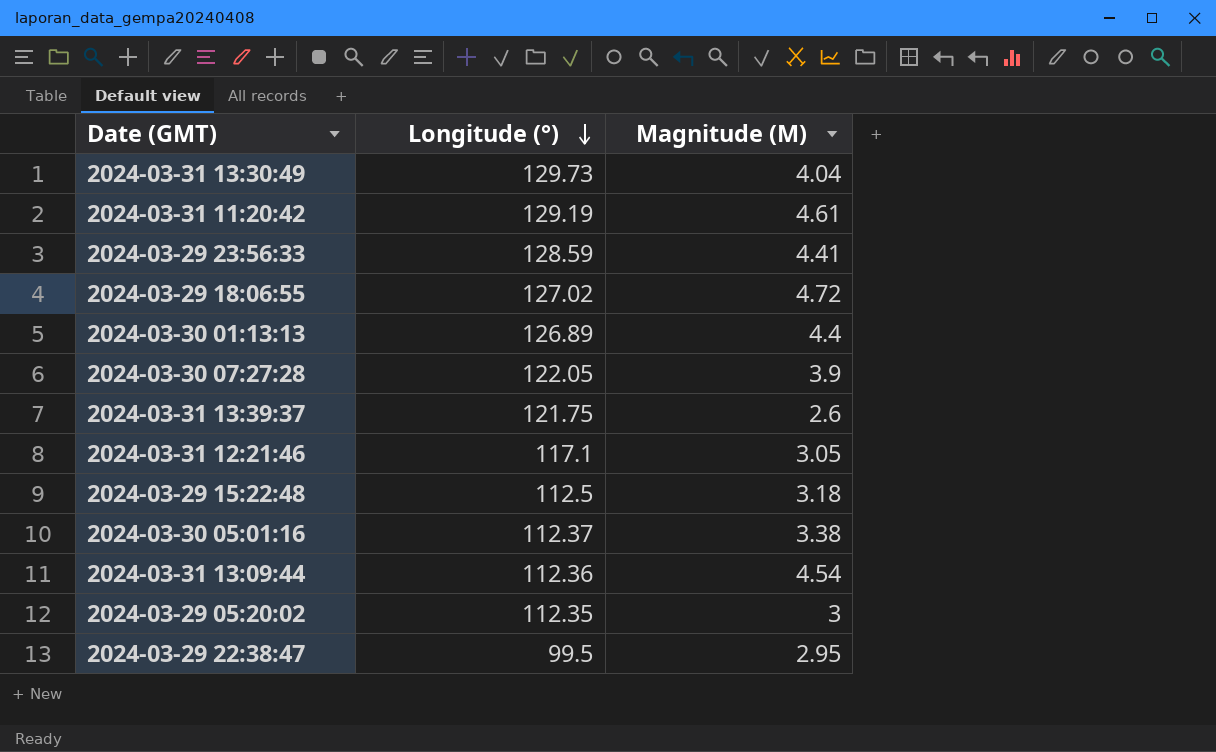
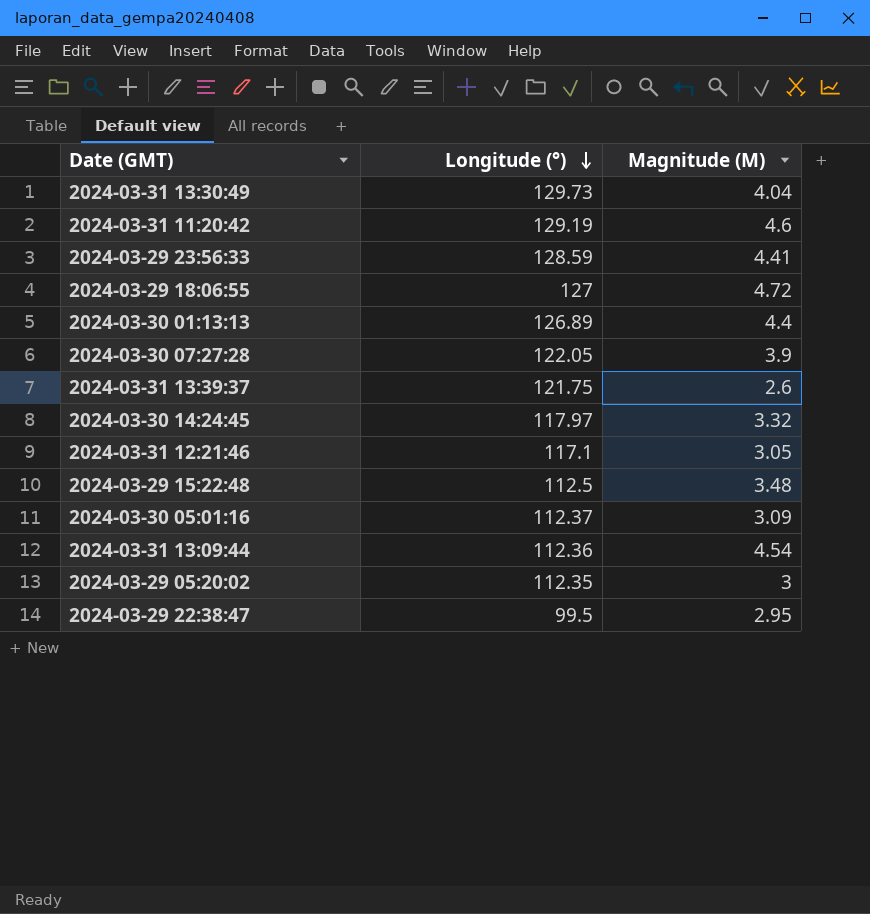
2024-03-31 11:20:42 | Magnitude (M): 4.61 -> 4.6
2024-03-29 18:06:55 | Longitude (°): 127.02 -> 127
row 2024-03-30 14:24:45: none -> 117.97 | 3.32
2024-03-29 15:22:48 | Magnitude (M): 3.18 -> 3.48
2024-03-30 05:01:16 | Magnitude (M): 3.38 -> 3.09

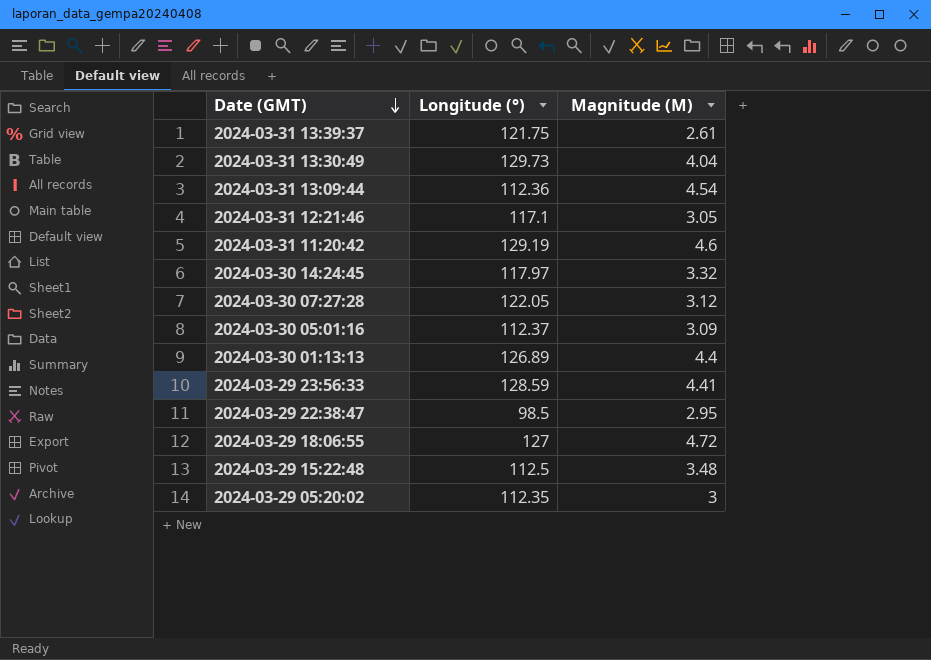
row order: Longitude (°) descending -> Date (GMT) descending
2024-03-31 13:39:37 | Magnitude (M): 2.6 -> 2.61
2024-03-30 07:27:28 | Magnitude (M): 3.9 -> 3.12
2024-03-29 22:38:47 | Longitude (°): 99.5 -> 98.5

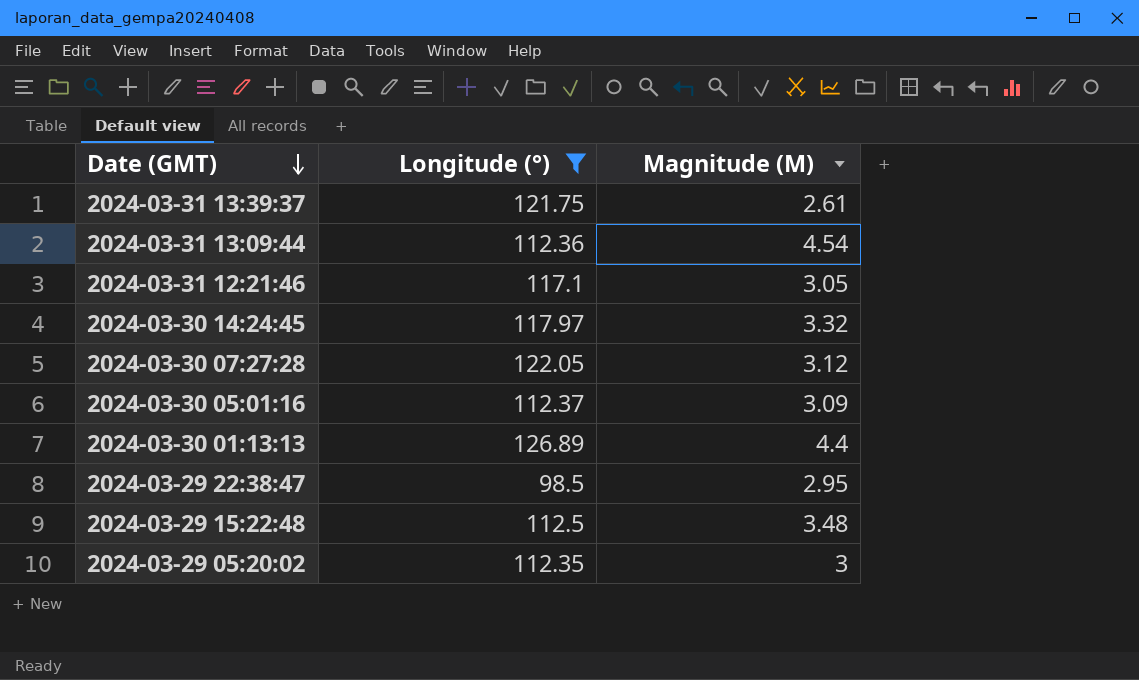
filter: none -> Longitude (°) <= 126.89

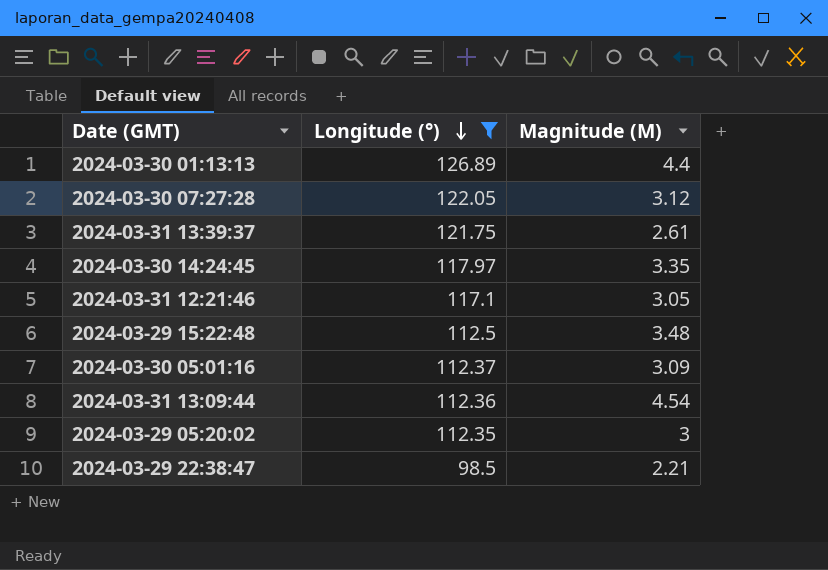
row order: Date (GMT) descending -> Longitude (°) descending
2024-03-30 14:24:45 | Magnitude (M): 3.32 -> 3.35
2024-03-29 22:38:47 | Magnitude (M): 2.95 -> 2.21

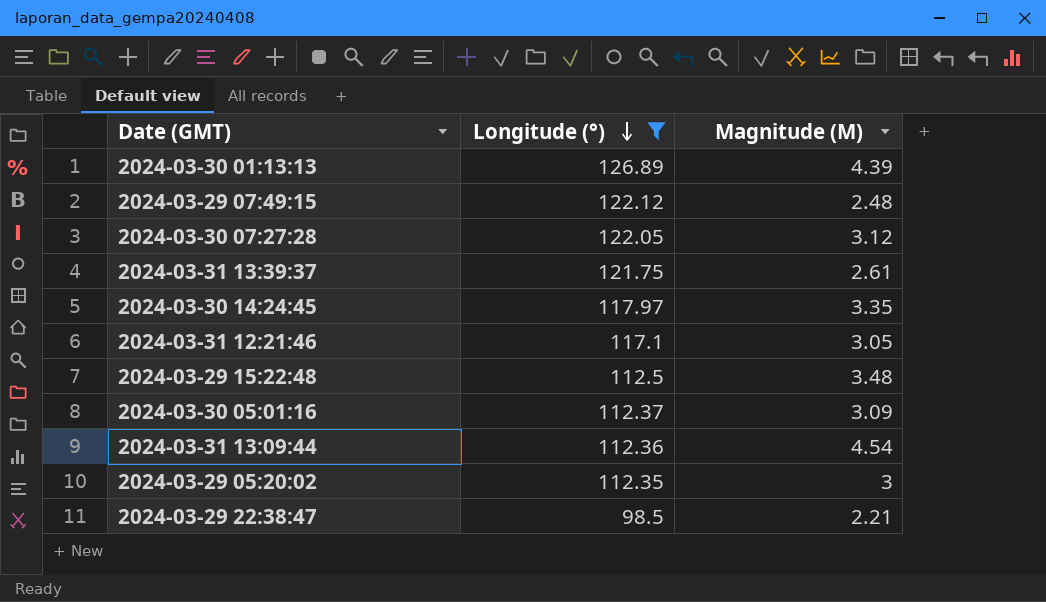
2024-03-30 01:13:13 | Magnitude (M): 4.4 -> 4.39
row 2024-03-29 07:49:15: none -> 122.12 | 2.48

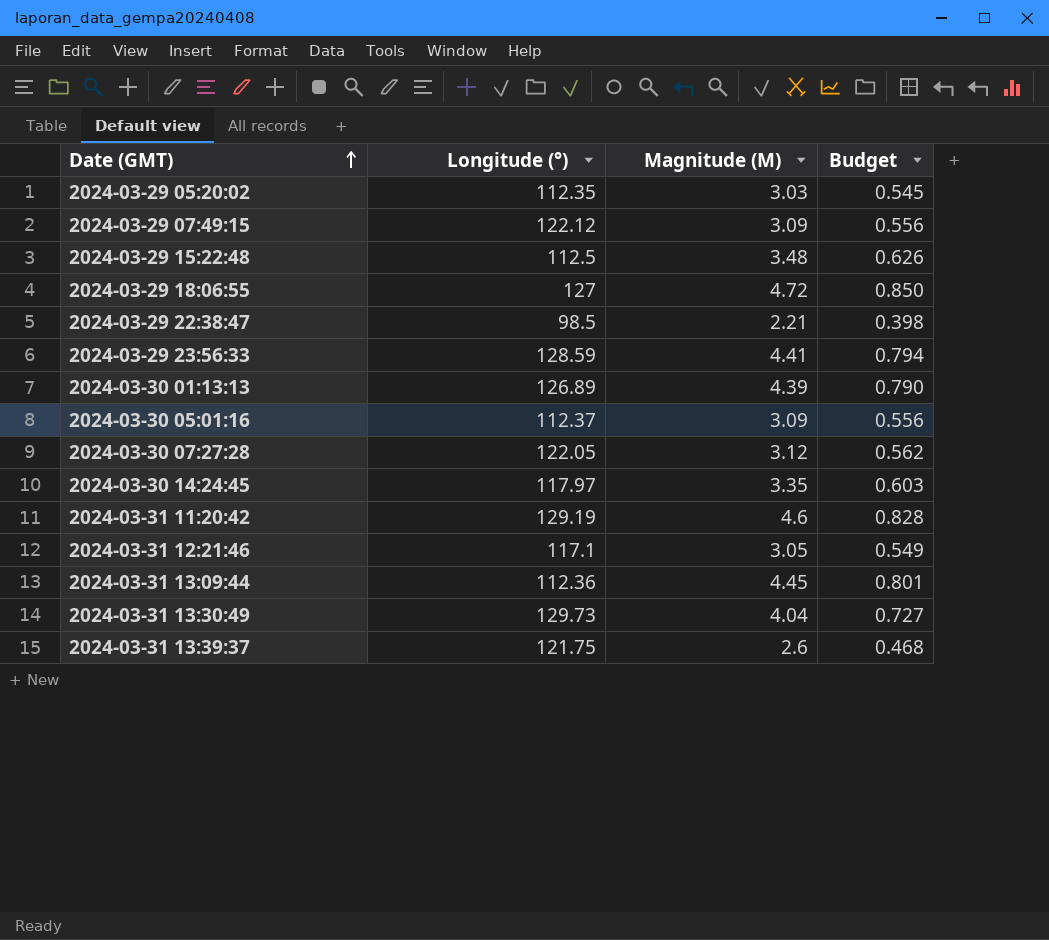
filter: Longitude (°) <= 126.89 -> none
row order: Longitude (°) descending -> Date (GMT) ascending
column Budget | formula: none -> [Magnitude (M)] * 0.18
2024-03-29 05:20:02 | Magnitude (M): 3 -> 3.03
2024-03-29 07:49:15 | Magnitude (M): 2.48 -> 3.09
2024-03-31 13:09:44 | Magnitude (M): 4.54 -> 4.45
2024-03-31 13:39:37 | Magnitude (M): 2.61 -> 2.6

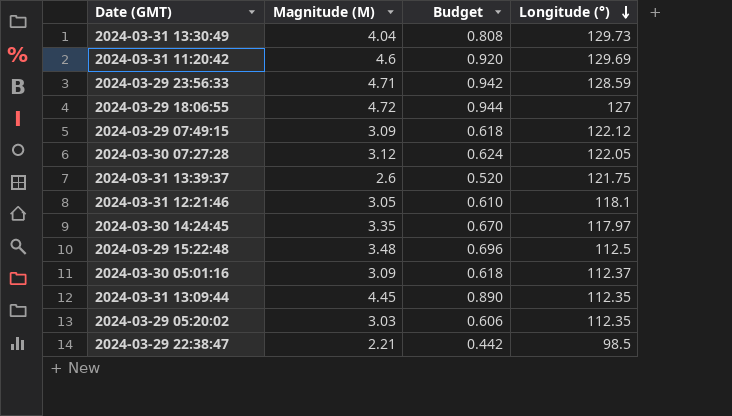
row order: Date (GMT) ascending -> Longitude (°) descending
column Budget | formula: [Magnitude (M)] * 0.18 -> [Magnitude (M)] * 0.2
column Longitude (°) | position: 2 -> 4
row 2024-03-30 01:13:13: 126.89 | 4.39 | 0.790 -> none
2024-03-31 11:20:42 | Longitude (°): 129.19 -> 129.69
2024-03-29 23:56:33 | Magnitude (M): 4.41 -> 4.71
2024-03-31 12:21:46 | Longitude (°): 117.1 -> 118.1
2024-03-31 13:09:44 | Longitude (°): 112.36 -> 112.35

